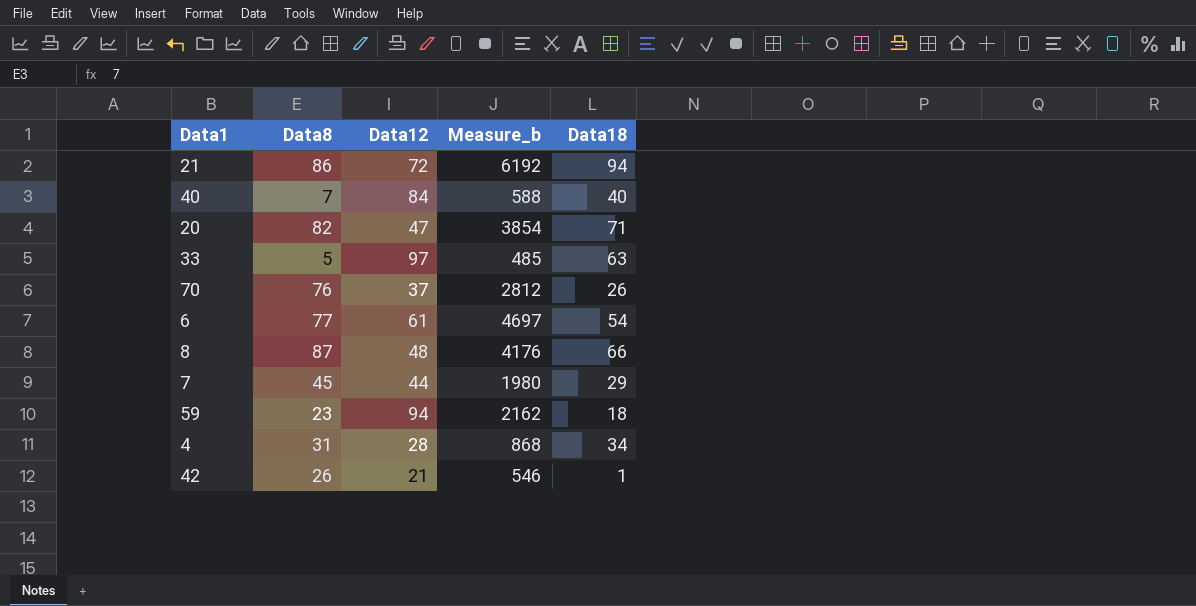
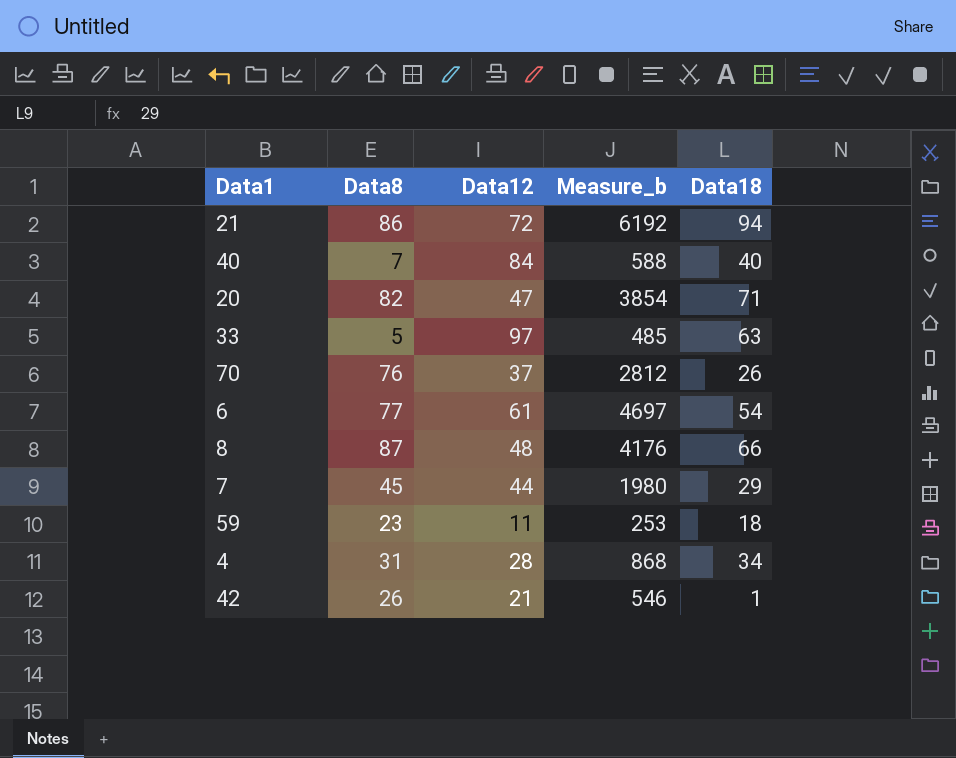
59 | Data12: 94 -> 11
59 | Measure_b: 2162 -> 253

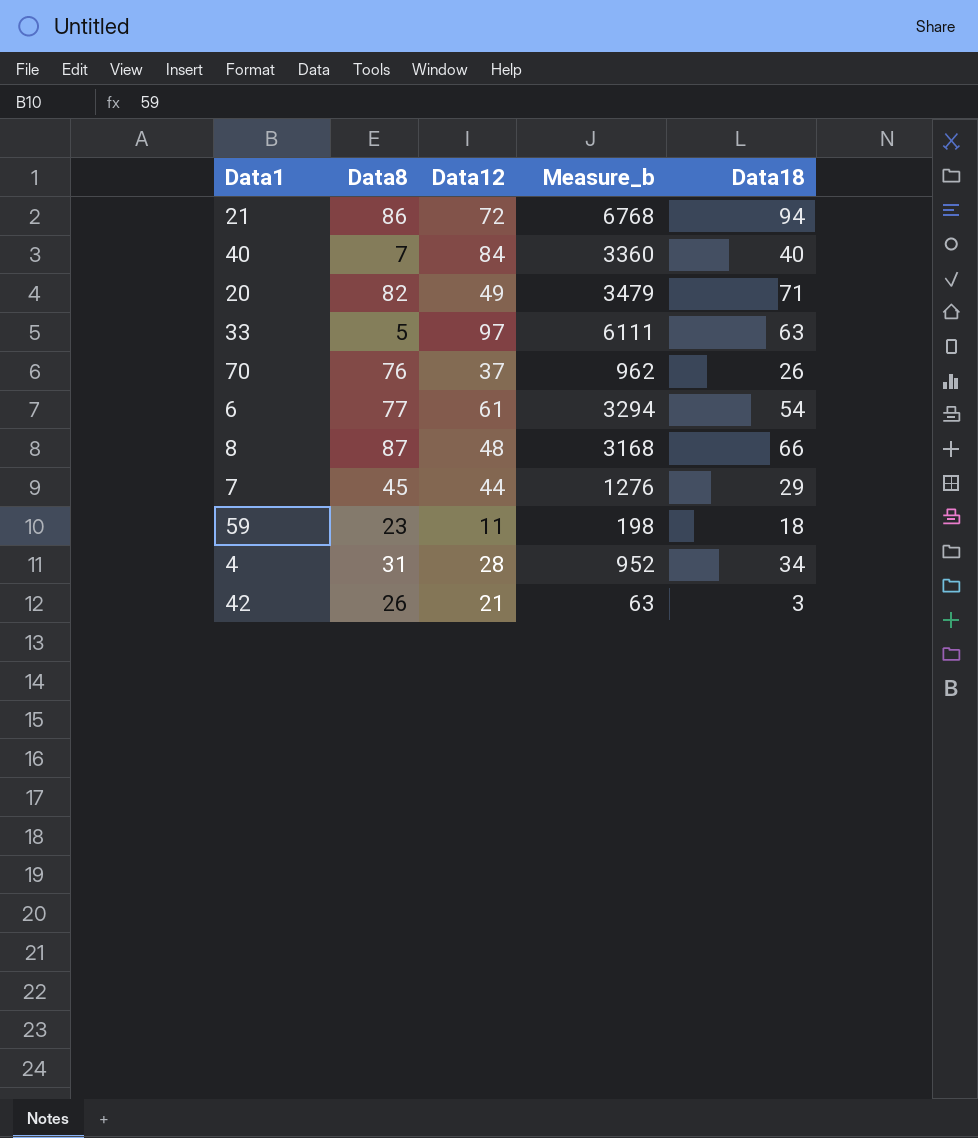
column Measure_b | formula: [Data8] * [Data12] -> [Data12] * [Data18]
20 | Data12: 47 -> 49
42 | Data18: 1 -> 3

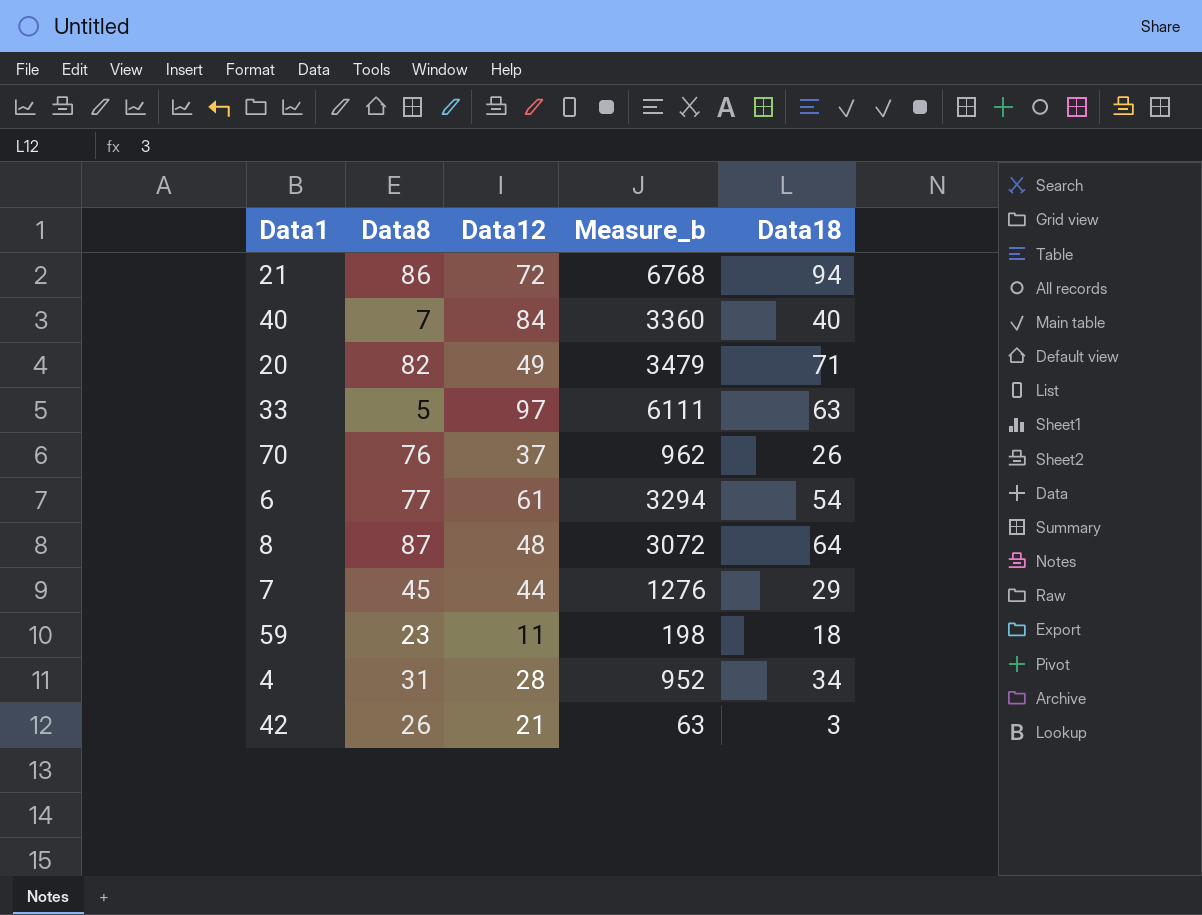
8 | Measure_b: 3168 -> 3072
8 | Data18: 66 -> 64

